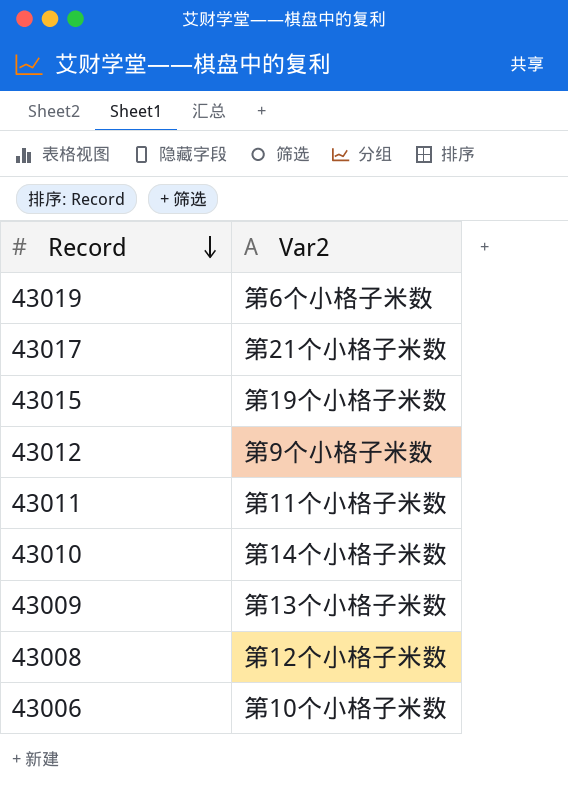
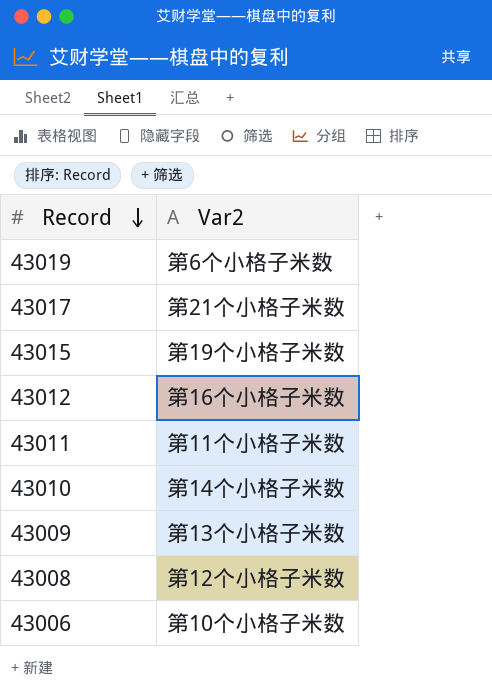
43012 | Var2: 第9个小格子米数 -> 第16个小格子米数

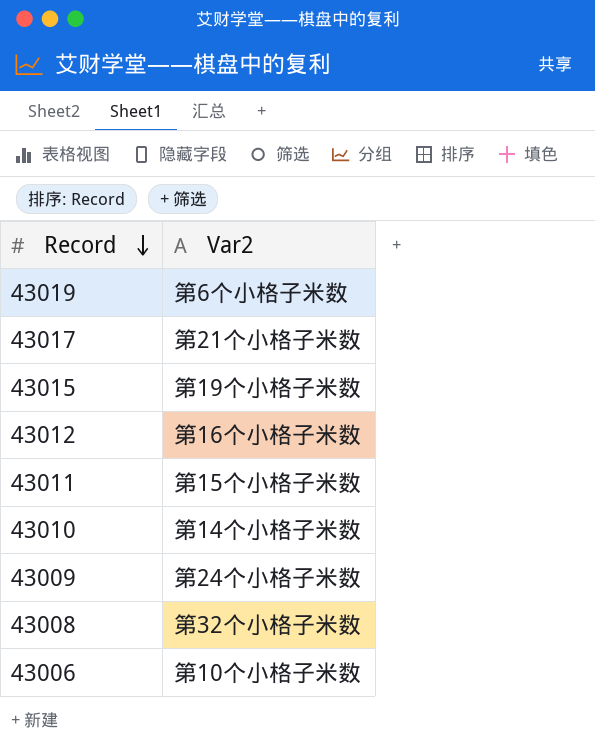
43011 | Var2: 第11个小格子米数 -> 第15个小格子米数
43009 | Var2: 第13个小格子米数 -> 第24个小格子米数
43008 | Var2: 第12个小格子米数 -> 第32个小格子米数

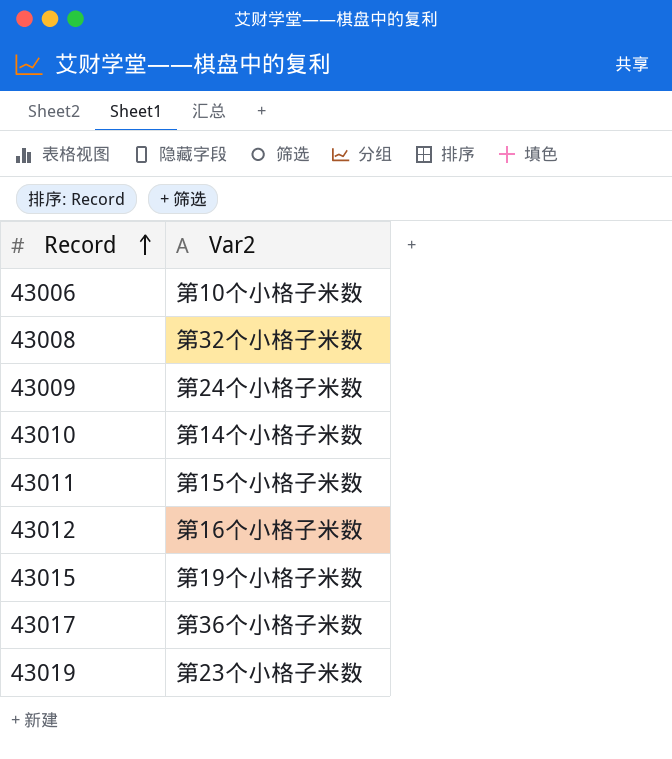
row order: Record descending -> Record ascending
43017 | Var2: 第21个小格子米数 -> 第36个小格子米数
43019 | Var2: 第6个小格子米数 -> 第23个小格子米数

